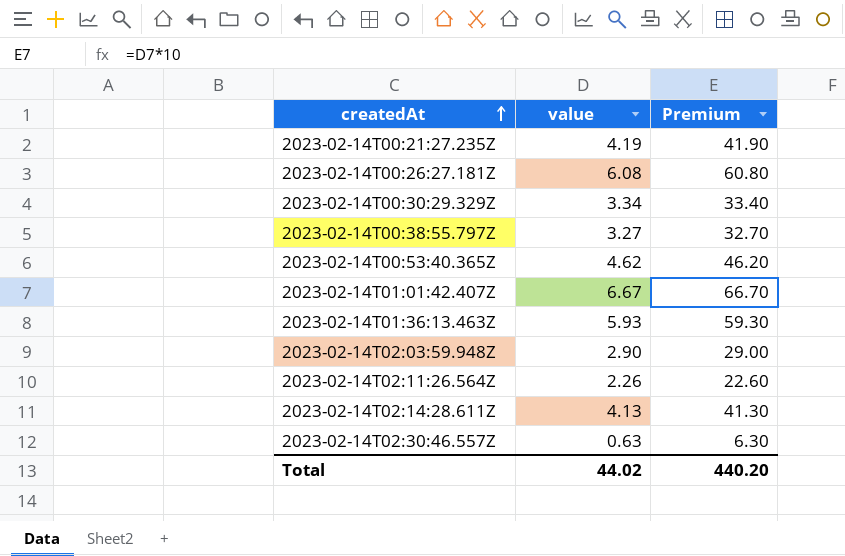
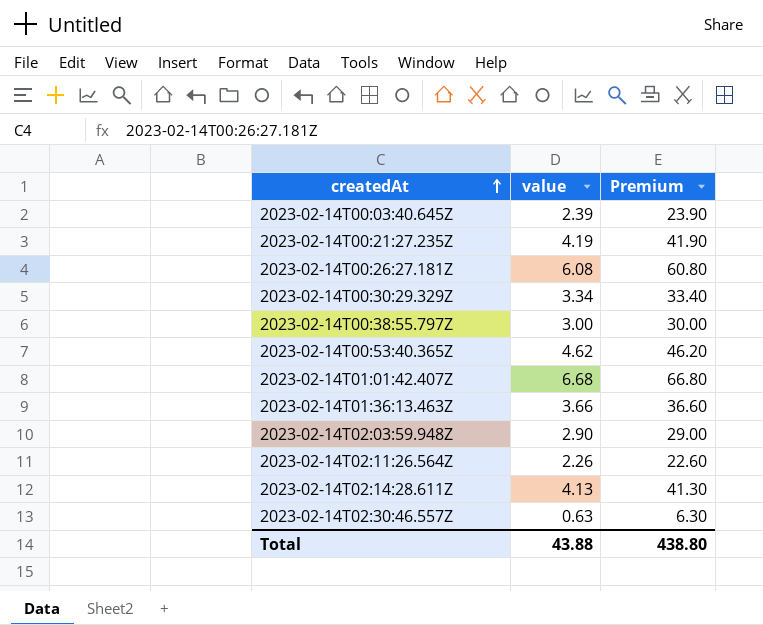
row 2023-02-14T00:03:40.645Z: none -> 2.39 | 23.90
2023-02-14T00:38:55.797Z | value: 3.27 -> 3.00
2023-02-14T00:38:55.797Z | Premium: 32.70 -> 30.00
2023-02-14T01:01:42.407Z | value: 6.67 -> 6.68
2023-02-14T01:01:42.407Z | Premium: 66.70 -> 66.80
2023-02-14T01:36:13.463Z | value: 5.93 -> 3.66
2023-02-14T01:36:13.463Z | Premium: 59.30 -> 36.60
Total | value: 44.02 -> 43.88
Total | Premium: 440.20 -> 438.80

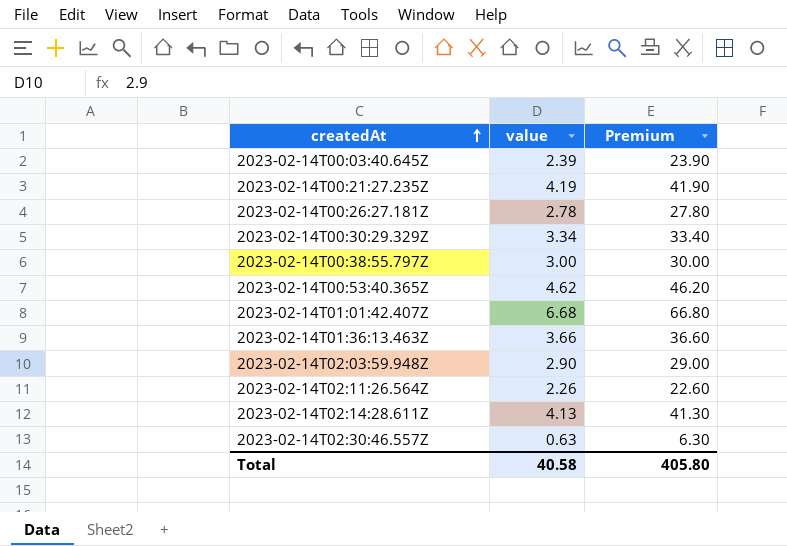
2023-02-14T00:26:27.181Z | value: 6.08 -> 2.78
2023-02-14T00:26:27.181Z | Premium: 60.80 -> 27.80
Total | value: 43.88 -> 40.58
Total | Premium: 438.80 -> 405.80

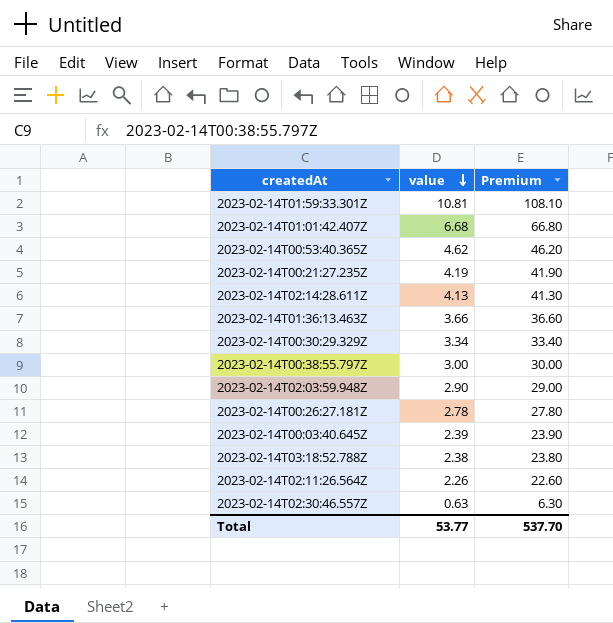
row order: createdAt ascending -> value descending
row 2023-02-14T01:59:33.301Z: none -> 10.81 | 108.10
row 2023-02-14T03:18:52.788Z: none -> 2.38 | 23.80
Total | value: 40.58 -> 53.77
Total | Premium: 405.80 -> 537.70

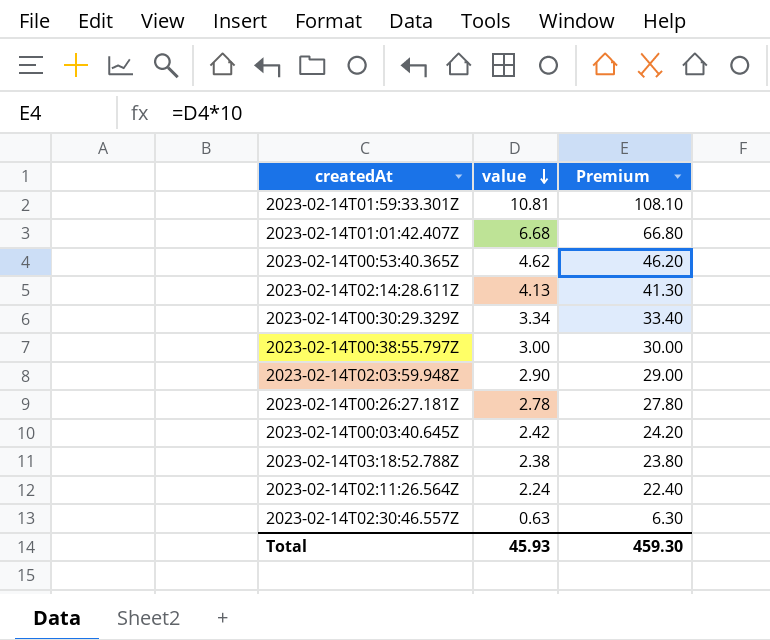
row 2023-02-14T00:21:27.235Z: 4.19 | 41.90 -> none
row 2023-02-14T01:36:13.463Z: 3.66 | 36.60 -> none
2023-02-14T00:03:40.645Z | value: 2.39 -> 2.42
2023-02-14T00:03:40.645Z | Premium: 23.90 -> 24.20
2023-02-14T02:11:26.564Z | value: 2.26 -> 2.24
2023-02-14T02:11:26.564Z | Premium: 22.60 -> 22.40
Total | value: 53.77 -> 45.93
Total | Premium: 537.70 -> 459.30

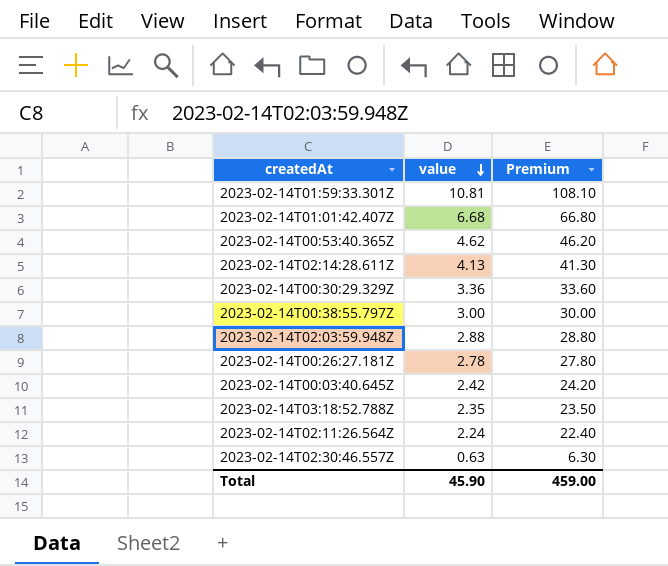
2023-02-14T00:30:29.329Z | value: 3.34 -> 3.36
2023-02-14T00:30:29.329Z | Premium: 33.40 -> 33.60
2023-02-14T02:03:59.948Z | value: 2.90 -> 2.88
2023-02-14T02:03:59.948Z | Premium: 29.00 -> 28.80
2023-02-14T03:18:52.788Z | value: 2.38 -> 2.35
2023-02-14T03:18:52.788Z | Premium: 23.80 -> 23.50
Total | value: 45.93 -> 45.90
Total | Premium: 459.30 -> 459.00

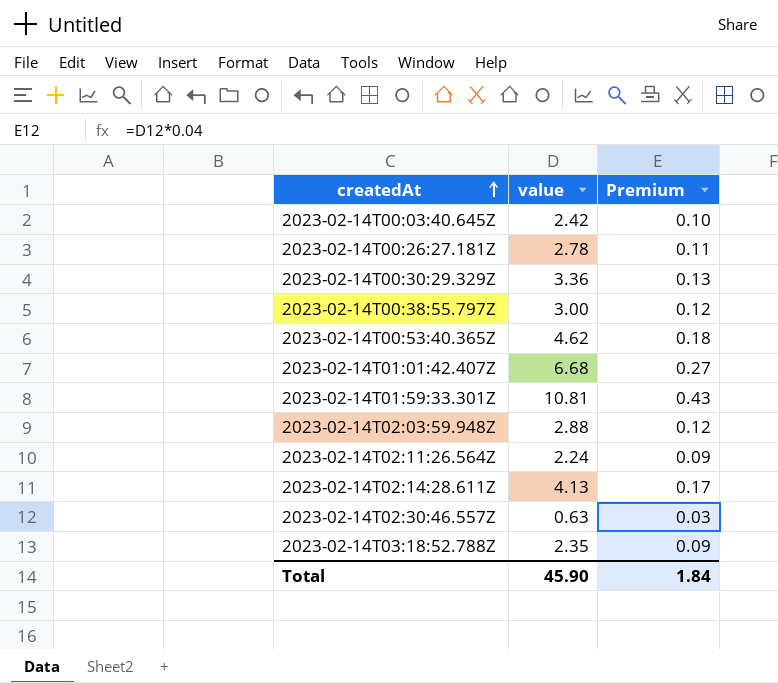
row order: value descending -> createdAt ascending
column Premium | formula: [value] * 10 -> [value] * 0.04
Total | Premium: 459.00 -> 1.84

